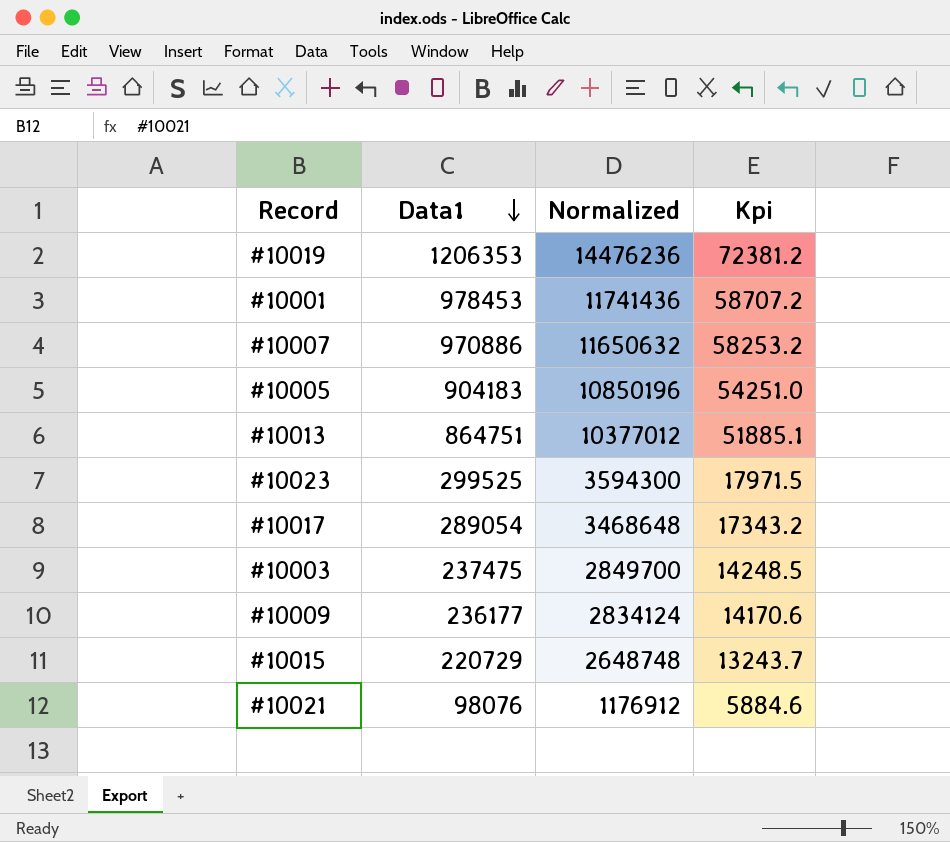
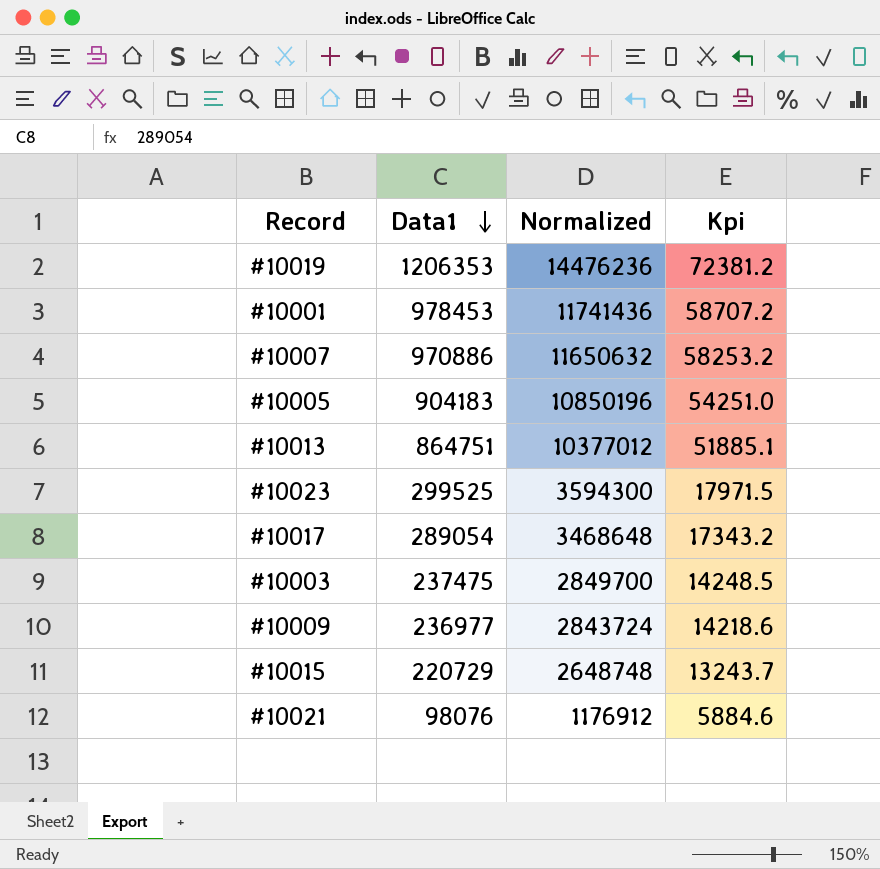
#10009 | Data1: 236177 -> 236977
#10009 | Normalized: 2834124 -> 2843724
#10009 | Kpi: 14170.6 -> 14218.6

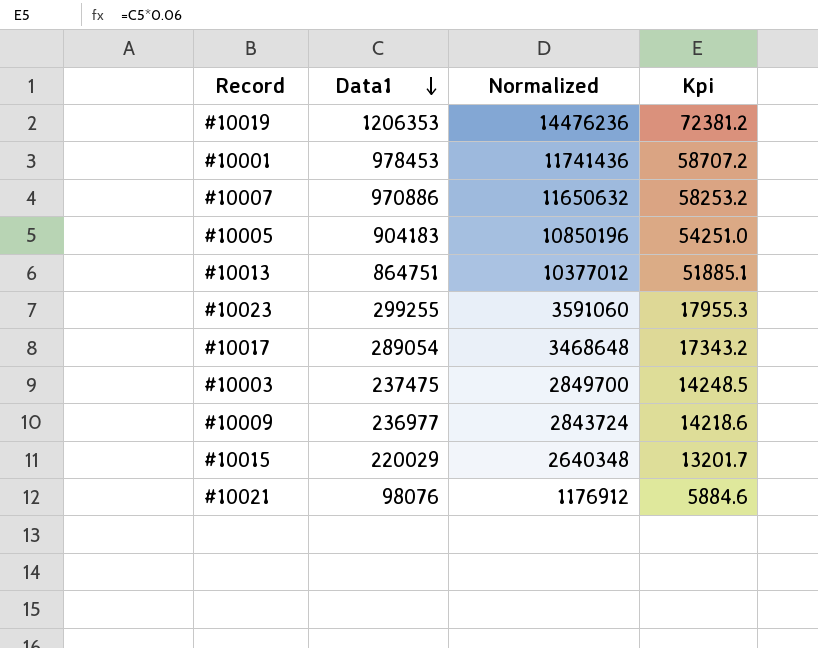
#10023 | Data1: 299525 -> 299255
#10023 | Normalized: 3594300 -> 3591060
#10023 | Kpi: 17971.5 -> 17955.3
#10015 | Data1: 220729 -> 220029
#10015 | Normalized: 2648748 -> 2640348
#10015 | Kpi: 13243.7 -> 13201.7

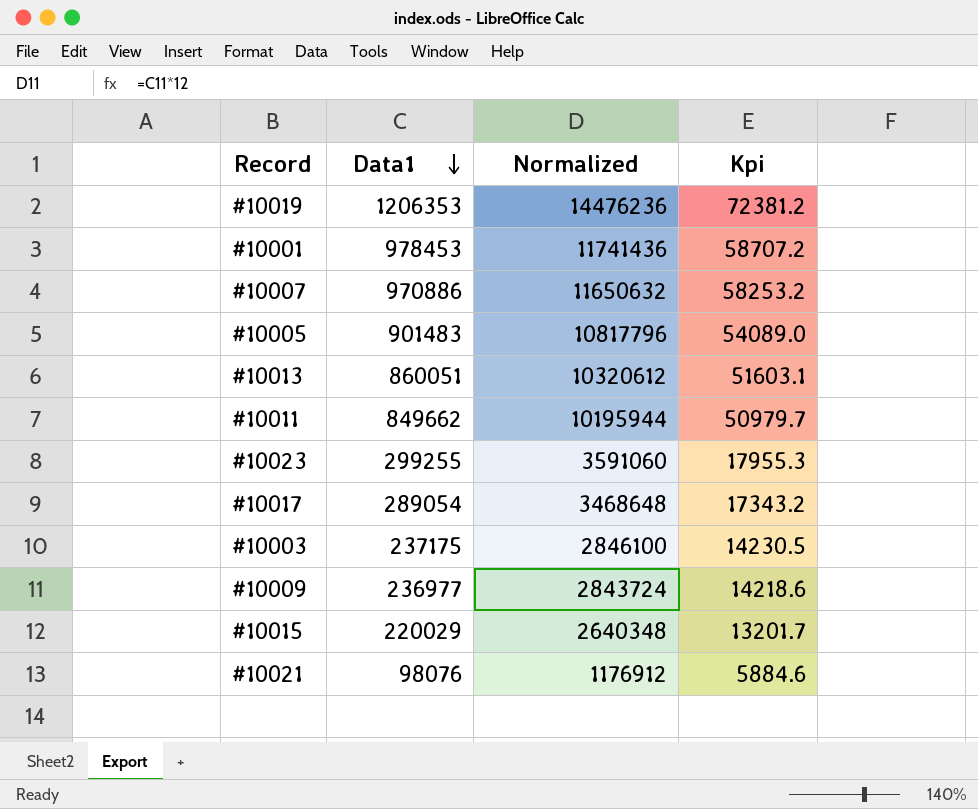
#10005 | Data1: 904183 -> 901483
#10005 | Normalized: 10850196 -> 10817796
#10005 | Kpi: 54251.0 -> 54089.0
#10013 | Data1: 864751 -> 860051
#10013 | Normalized: 10377012 -> 10320612
#10013 | Kpi: 51885.1 -> 51603.1
row #10011: none -> 849662 | 10195944 | 50979.7
#10003 | Data1: 237475 -> 237175
#10003 | Normalized: 2849700 -> 2846100
#10003 | Kpi: 14248.5 -> 14230.5

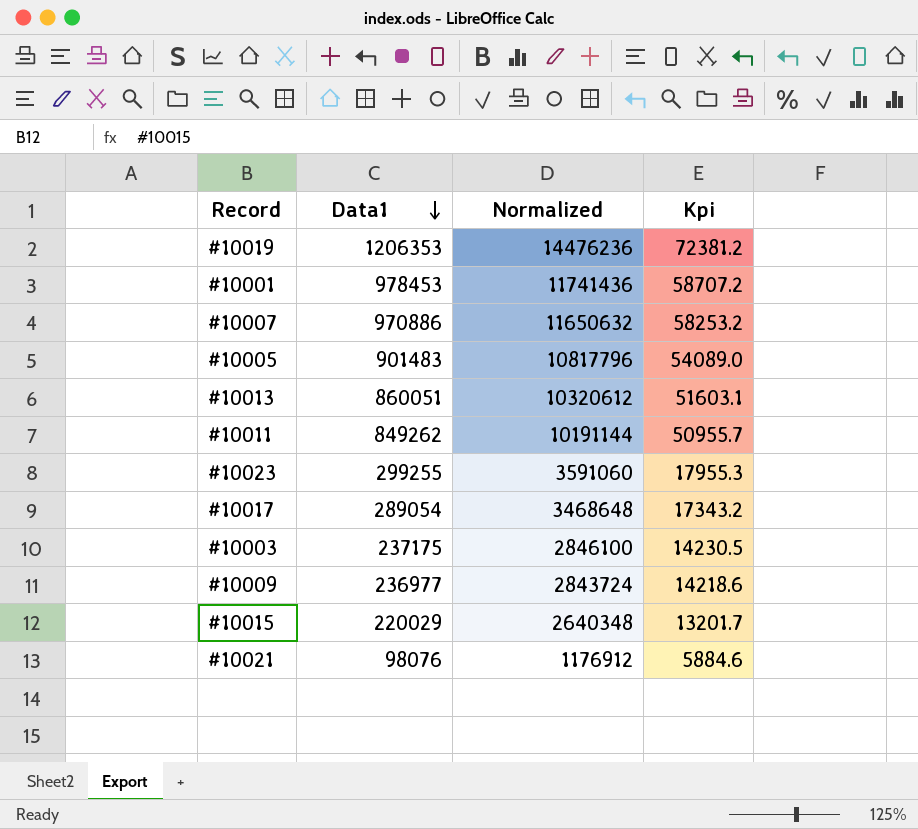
#10011 | Data1: 849662 -> 849262
#10011 | Normalized: 10195944 -> 10191144
#10011 | Kpi: 50979.7 -> 50955.7

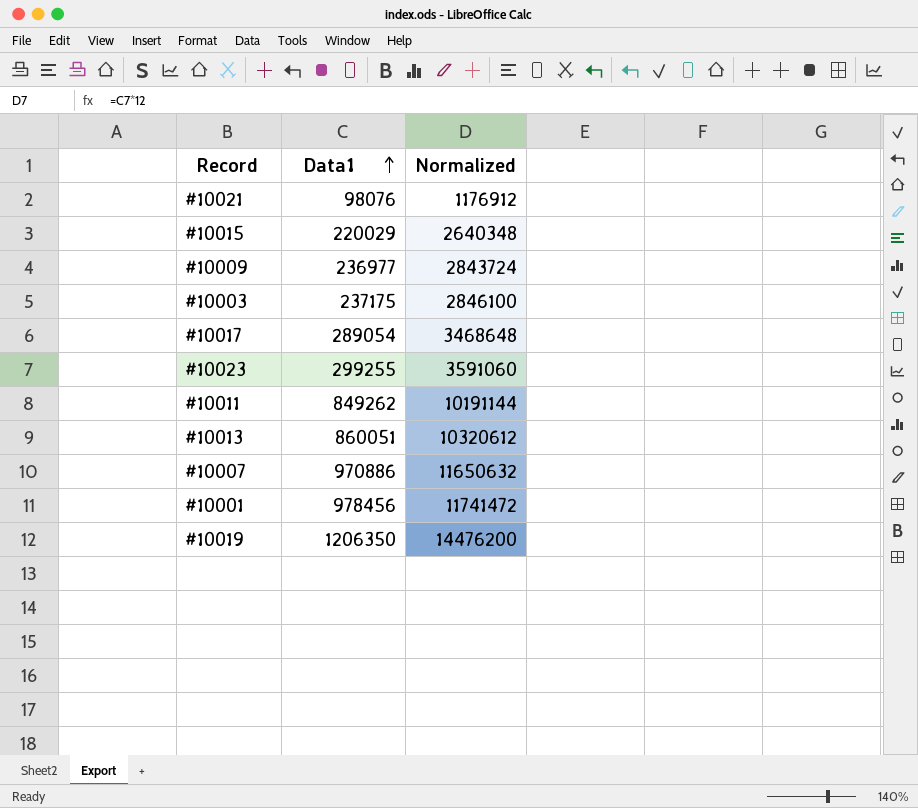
row order: Data1 descending -> Data1 ascending
column Kpi | formula: [Data1] * 0.06 -> none
row #10005: 901483 | 10817796 | 54089.0 -> none
#10001 | Data1: 978453 -> 978456
#10001 | Normalized: 11741436 -> 11741472
#10019 | Data1: 1206353 -> 1206350
#10019 | Normalized: 14476236 -> 14476200

